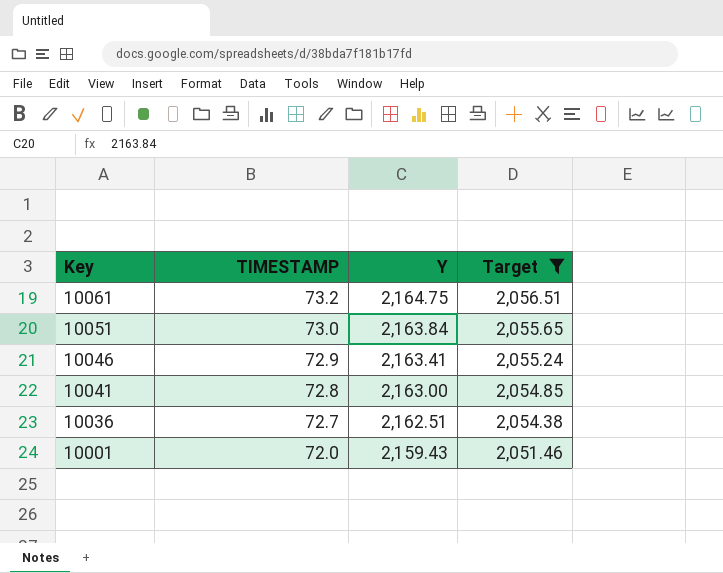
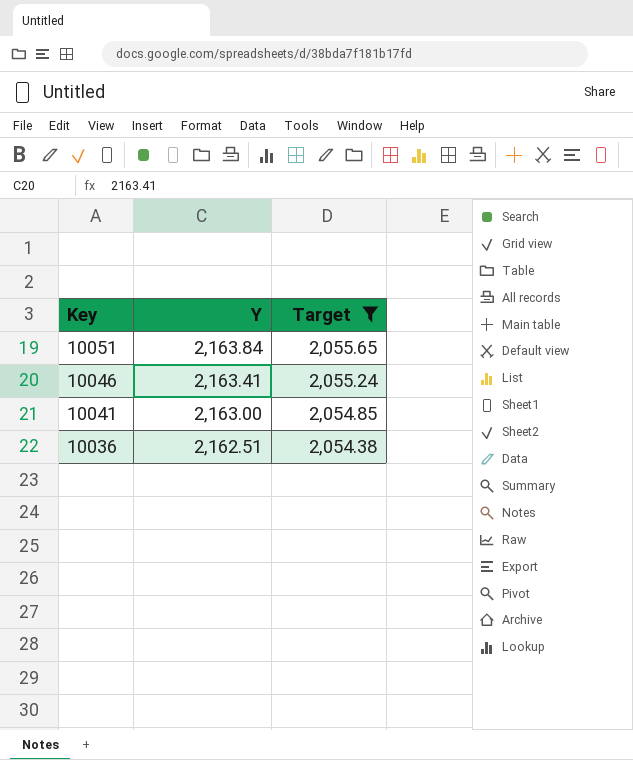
column TIMESTAMP | position: 2 -> none
row 10061: 73.2 | 2,164.75 | 2,056.51 -> none
row 10001: 72.0 | 2,159.43 | 2,051.46 -> none

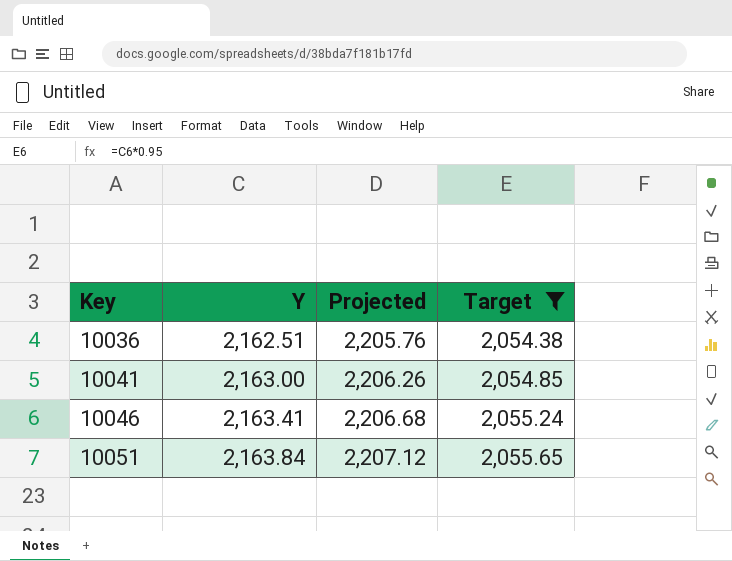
row order: Key descending -> Key ascending
column Projected | formula: none -> [Y] * 1.02

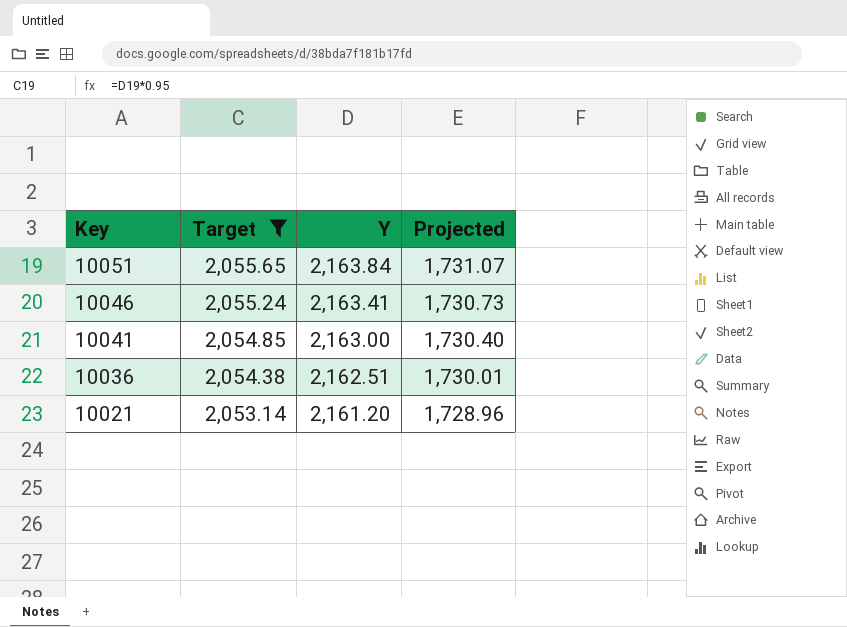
row order: Key ascending -> Key descending
column Target | position: 4 -> 2
column Projected | formula: [Y] * 1.02 -> [Y] * 0.8
row 10021: none -> 2,053.14 | 2,161.20 | 1,728.96

